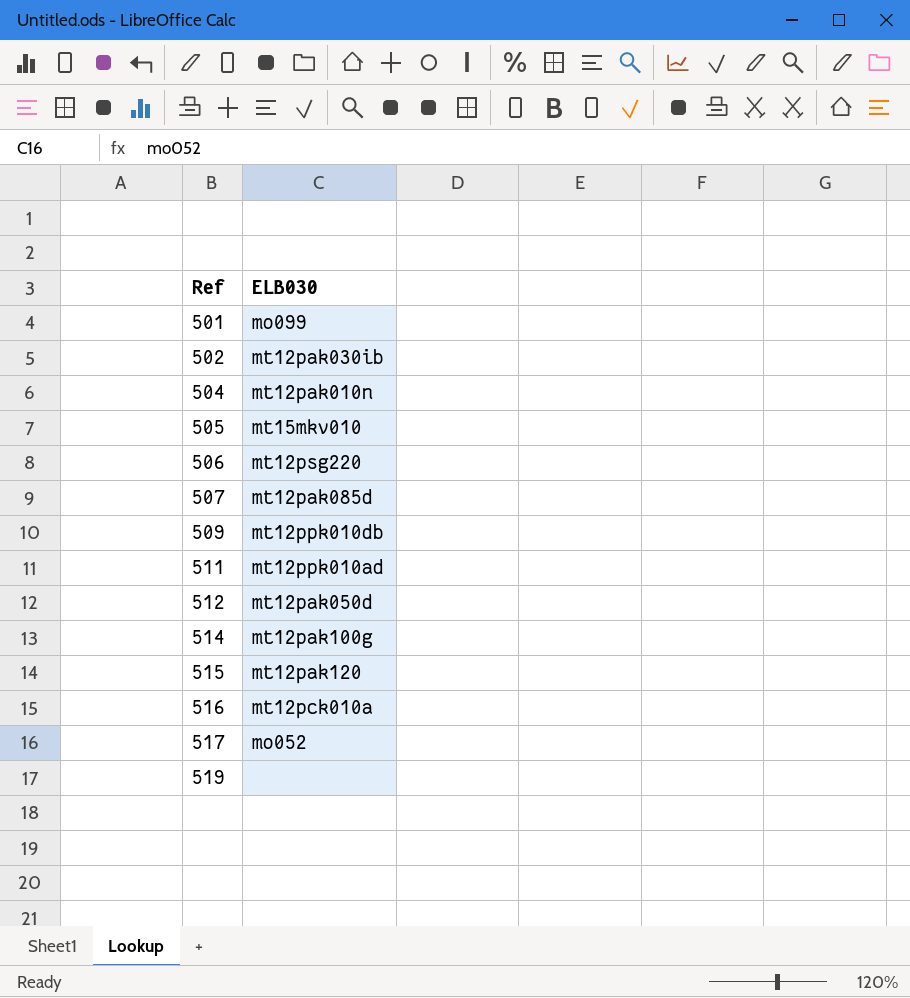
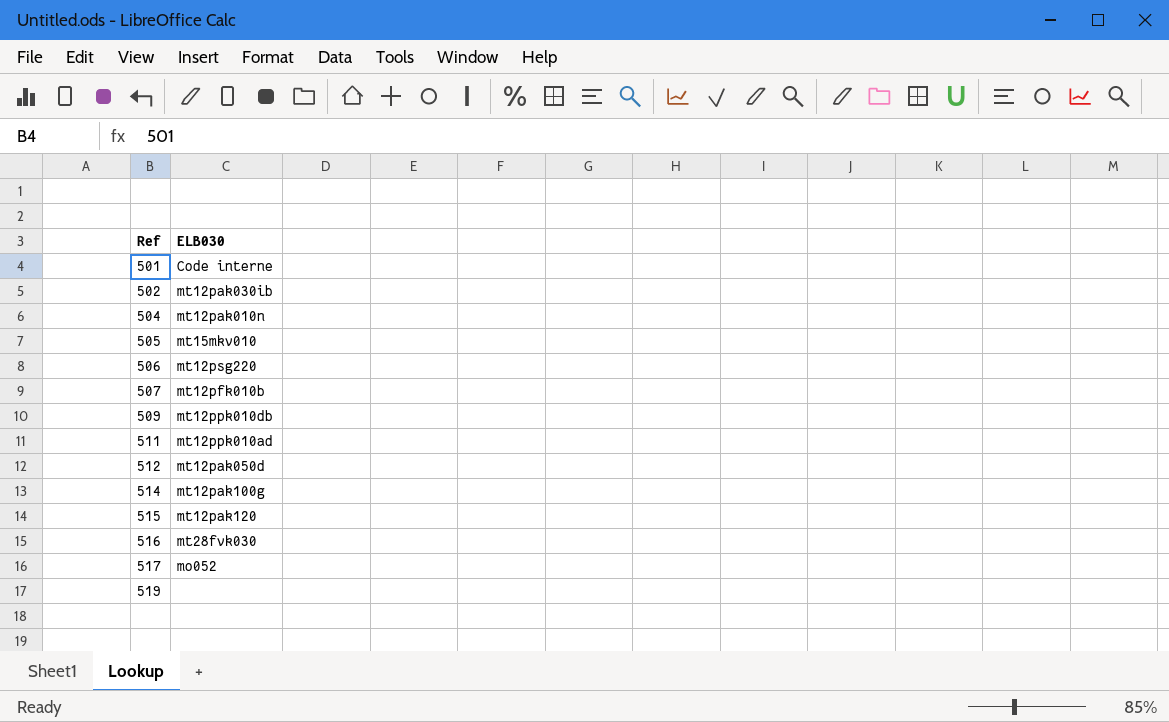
501 | ELB030: mo099 -> Code interne
507 | ELB030: mt12pak085d -> mt12pfk010b
516 | ELB030: mt12pck010a -> mt28fvk030

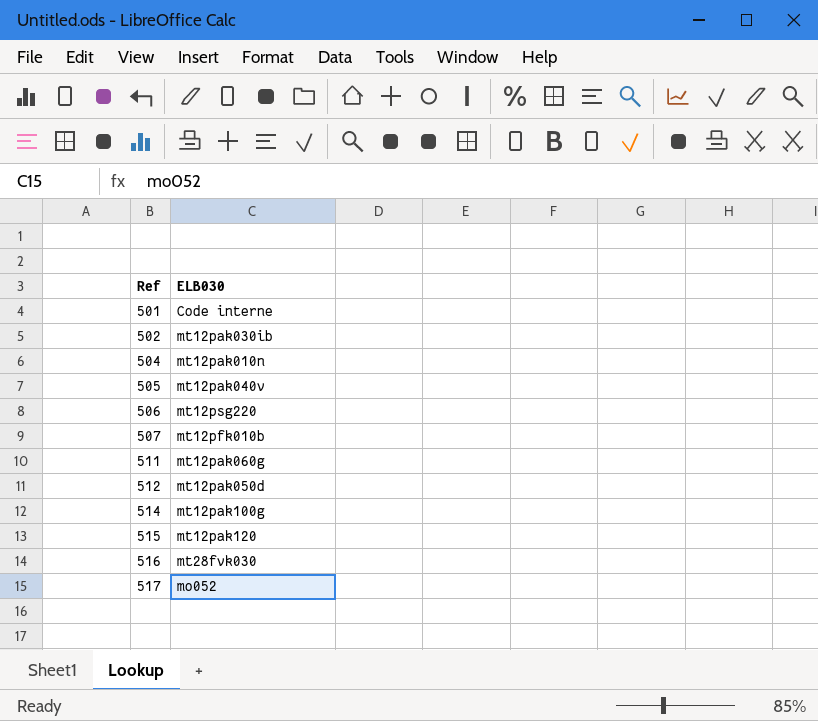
row 509: mt12ppk010db -> none
row 519: none -> none
505 | ELB030: mt15mkv010 -> mt12pak040v
511 | ELB030: mt12ppk010ad -> mt12pak060g

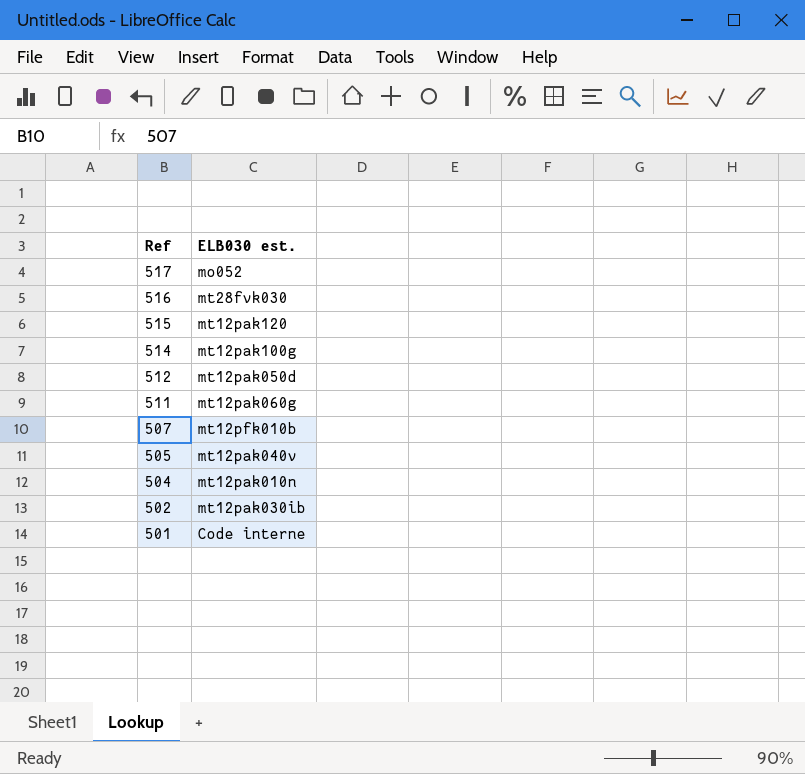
row order: Ref ascending -> Ref descending
column name: ELB030 -> ELB030 est.
row 506: mt12psg220 -> none

